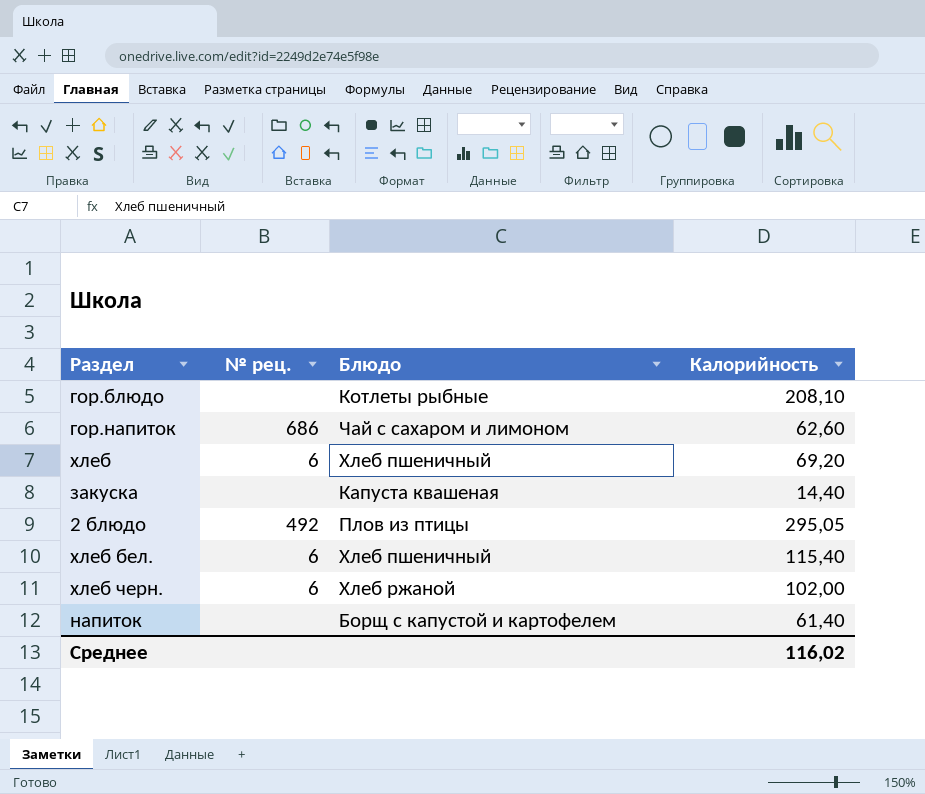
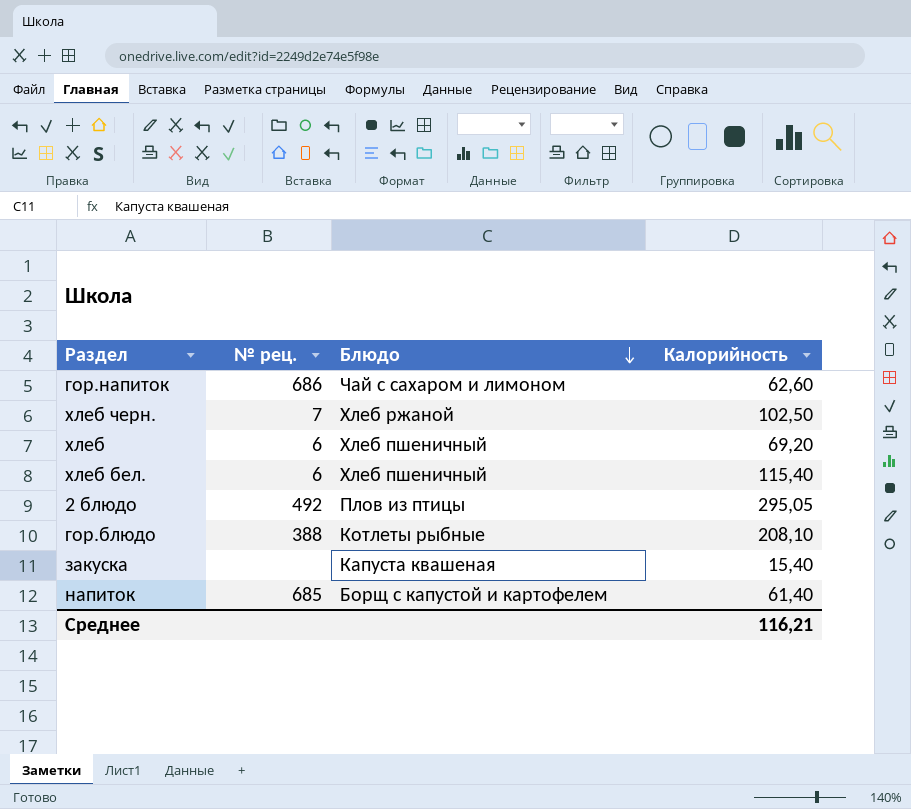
row order: none -> Блюдо descending
хлеб черн. | № рец.: 6 -> 7
хлеб черн. | Калорийность: 102,00 -> 102,50
гор.блюдо | № рец.: none -> 388
закуска | Калорийность: 14,40 -> 15,40
напиток | № рец.: none -> 685
Среднее | Калорийность: 116,02 -> 116,21

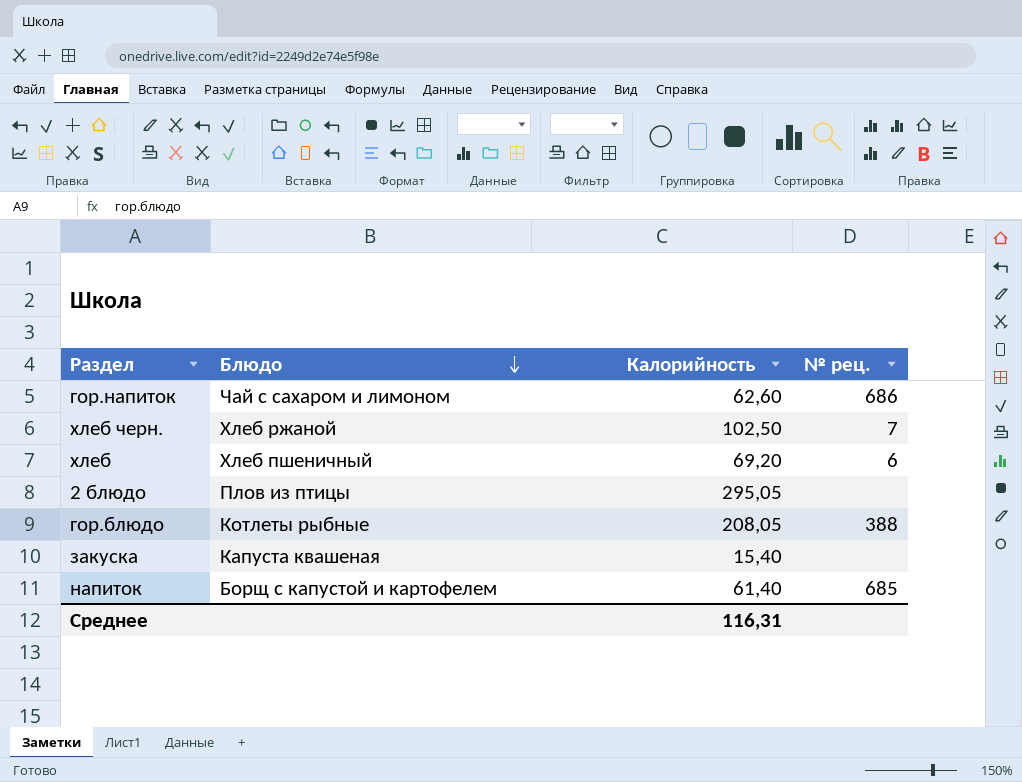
column № рец. | position: 2 -> 4
row хлеб бел.: 6 | Хлеб пшеничный | 115,40 -> none
2 блюдо | № рец.: 492 -> none
гор.блюдо | Калорийность: 208,10 -> 208,05
Среднее | Калорийность: 116,21 -> 116,31

